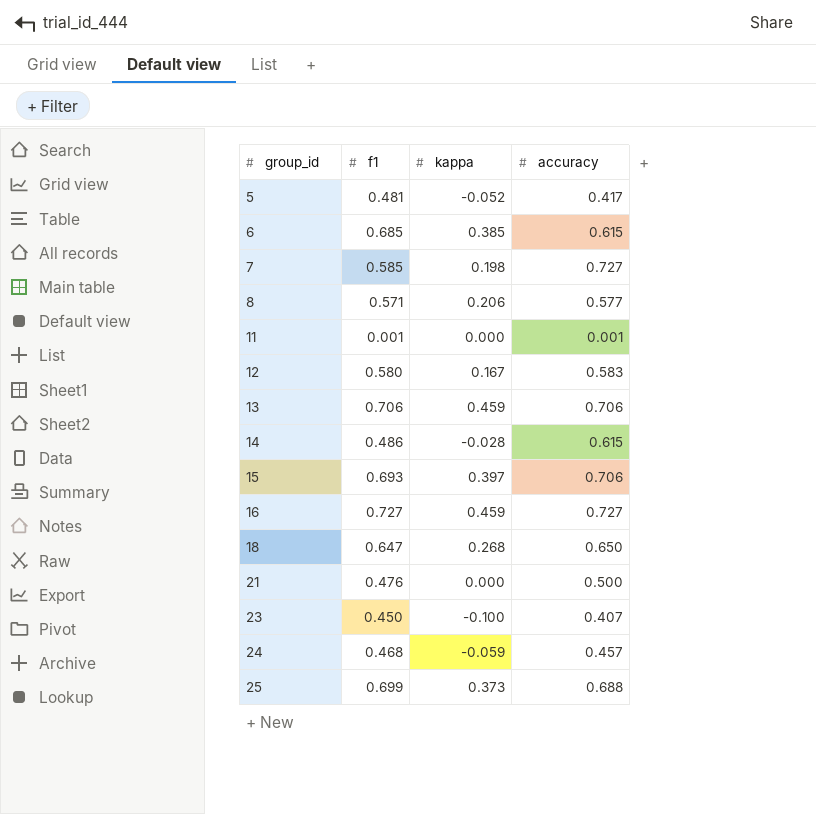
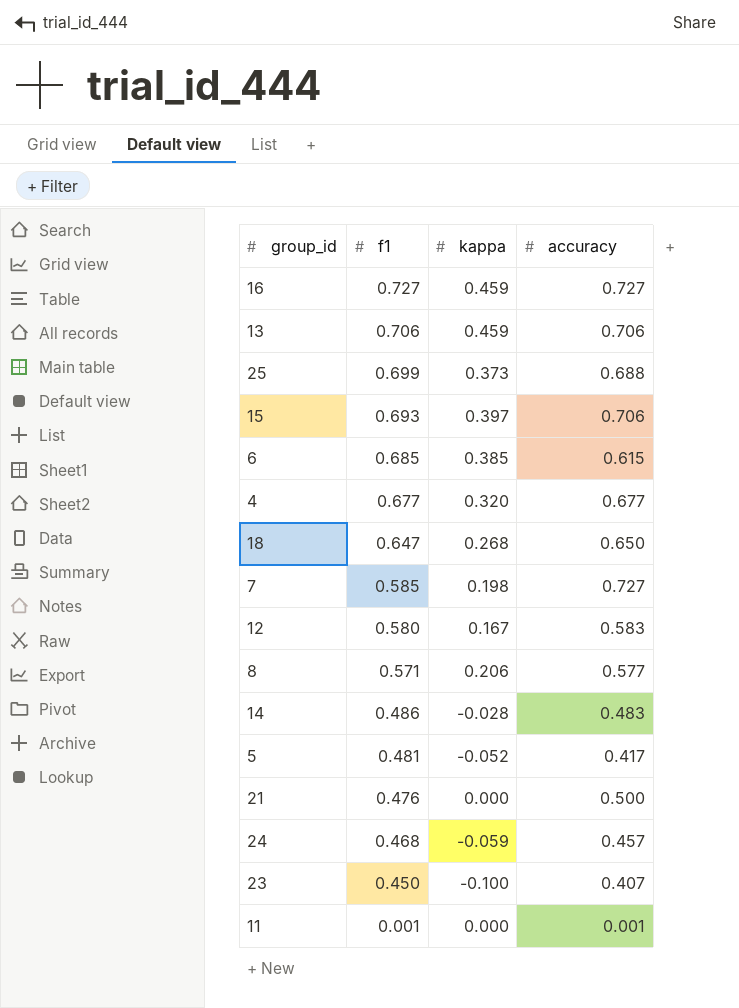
row order: group_id ascending -> f1 descending
row 4: none -> 0.677 | 0.320 | 0.677
14 | accuracy: 0.615 -> 0.483

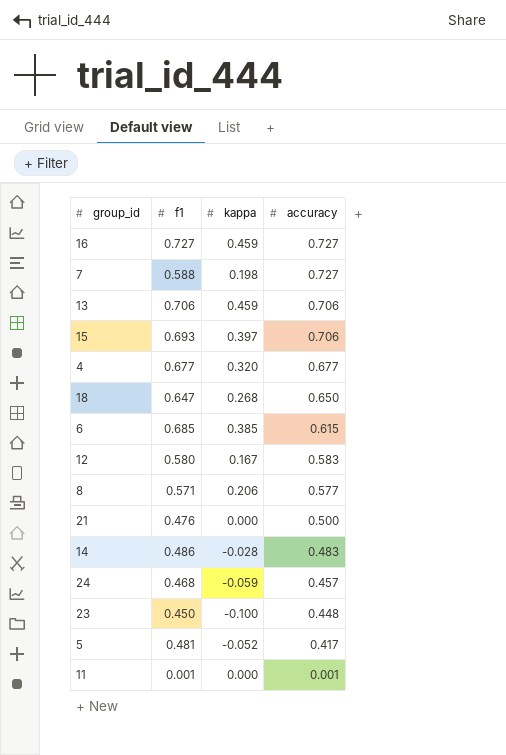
row order: f1 descending -> accuracy descending
row 25: 0.699 | 0.373 | 0.688 -> none
7 | f1: 0.585 -> 0.588
23 | accuracy: 0.407 -> 0.448

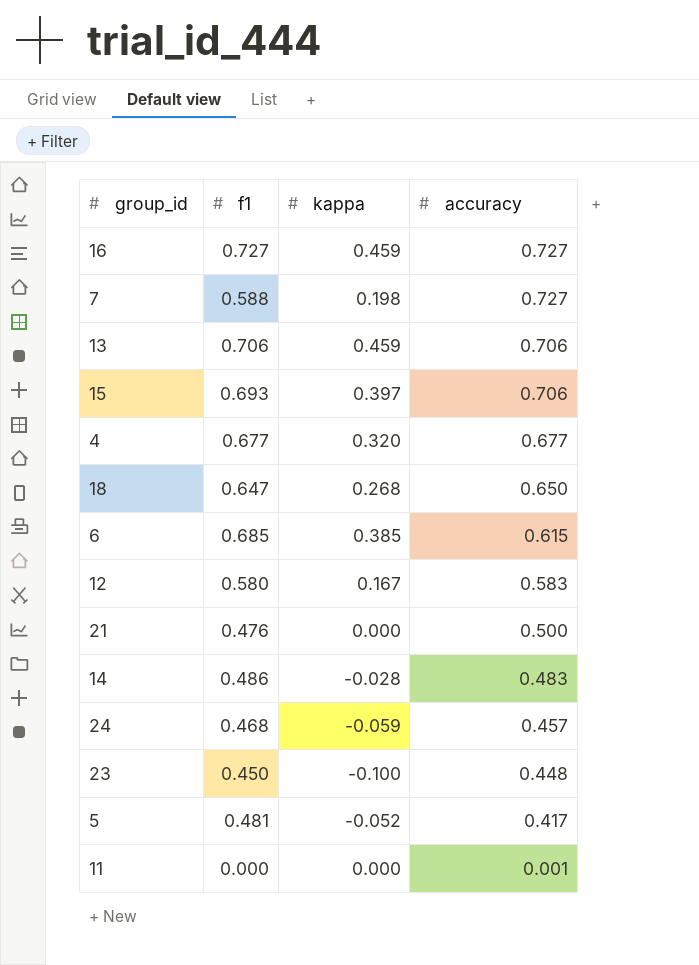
row 8: 0.571 | 0.206 | 0.577 -> none
11 | f1: 0.001 -> 0.000

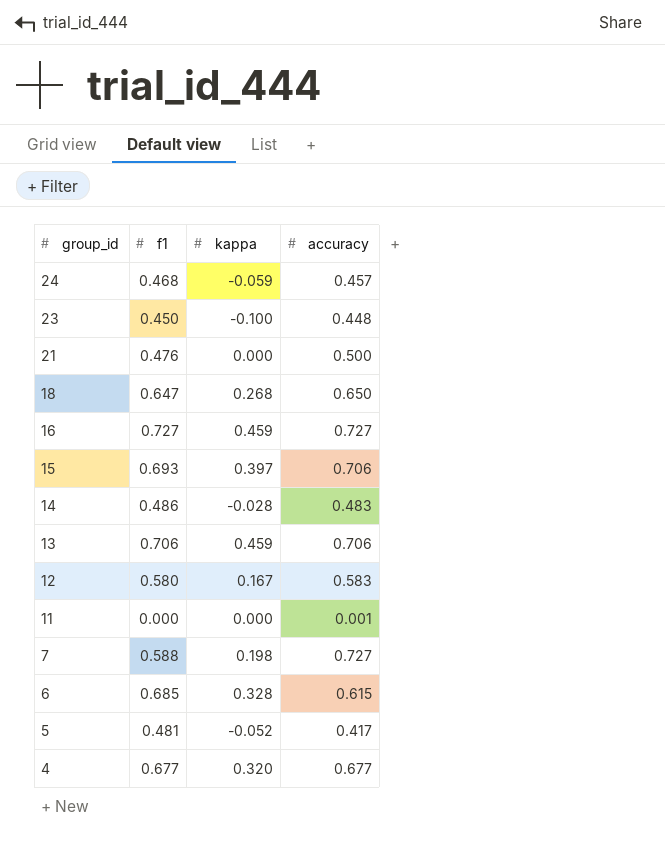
row order: accuracy descending -> group_id descending
6 | kappa: 0.385 -> 0.328

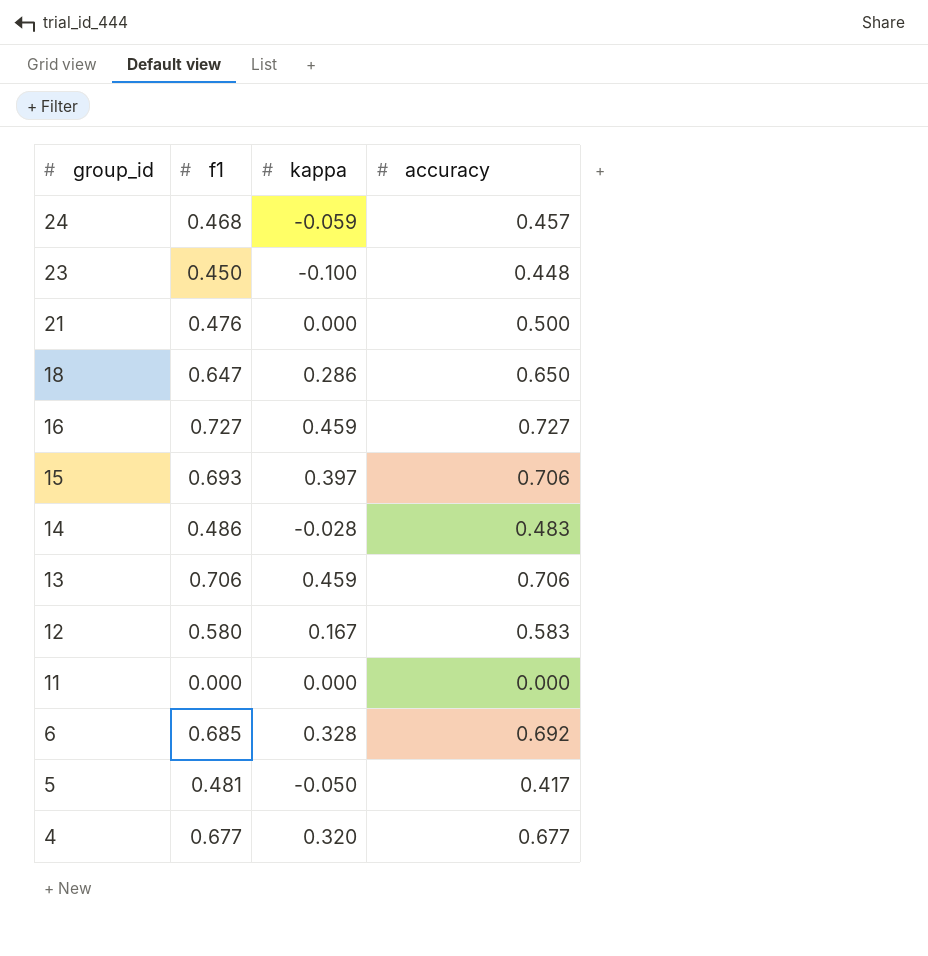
row 7: 0.588 | 0.198 | 0.727 -> none
18 | kappa: 0.268 -> 0.286
11 | accuracy: 0.001 -> 0.000
6 | accuracy: 0.615 -> 0.692
5 | kappa: -0.052 -> -0.050

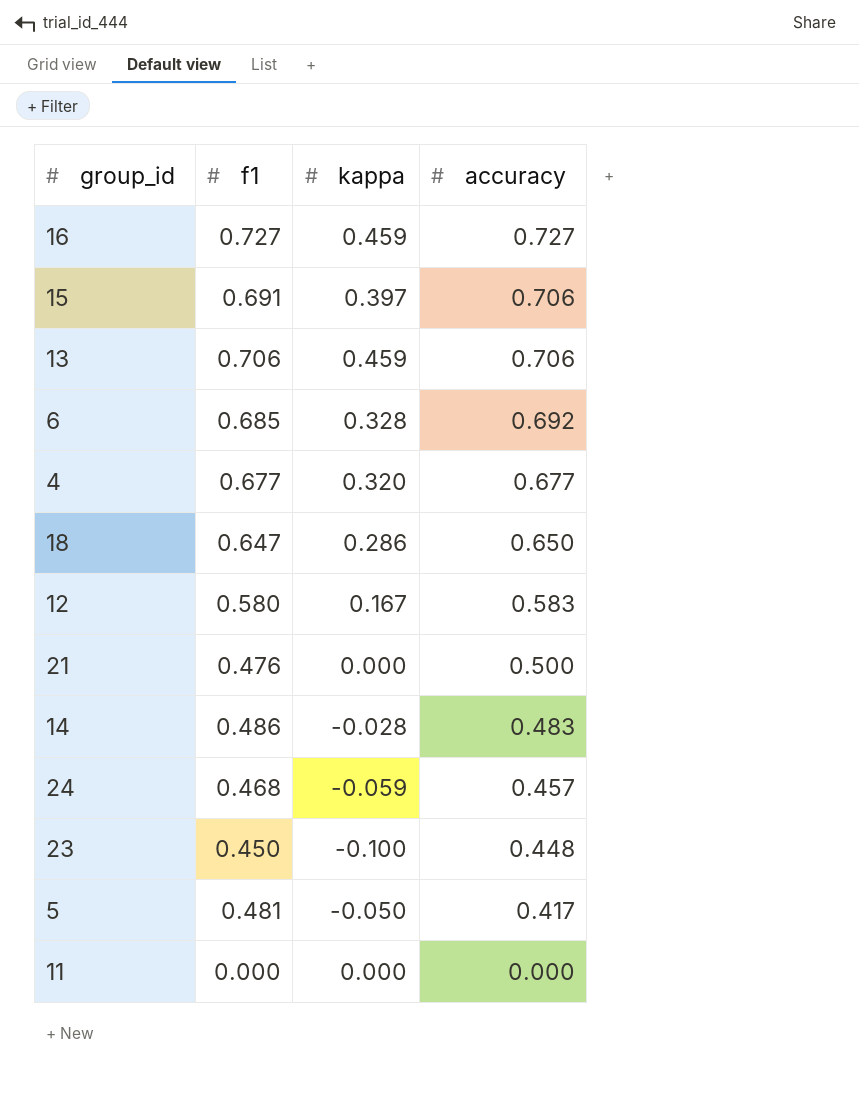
row order: group_id descending -> accuracy descending
15 | f1: 0.693 -> 0.691

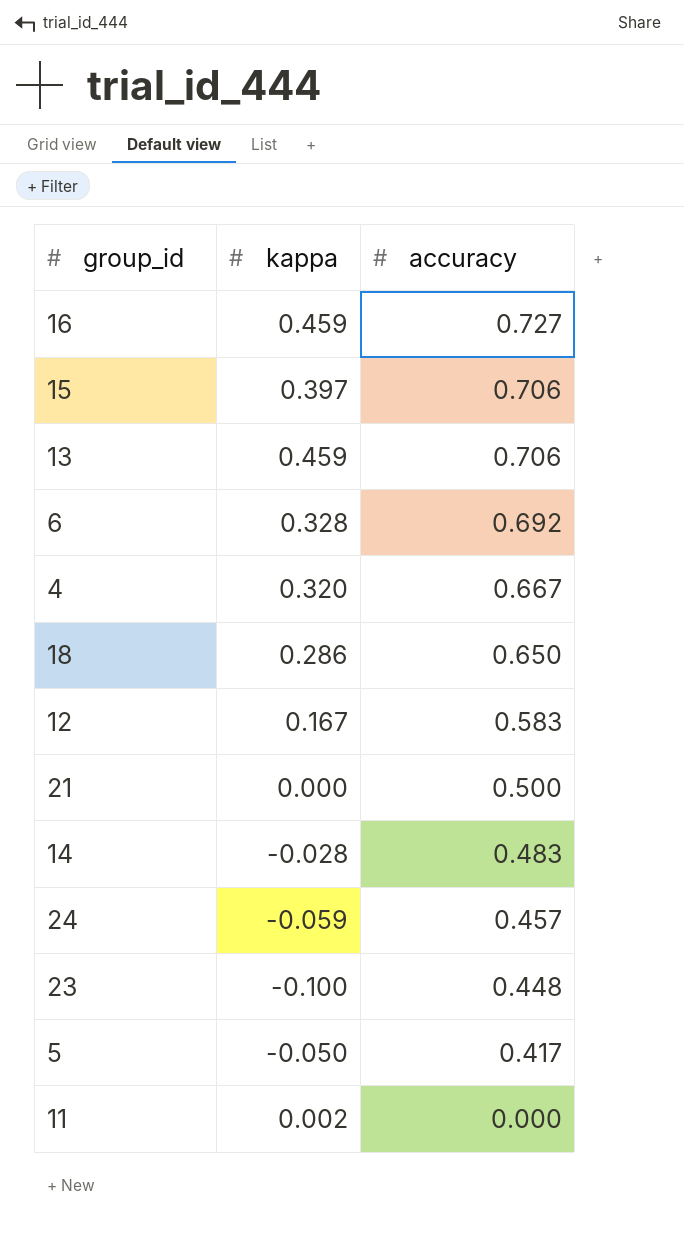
column f1 | position: 2 -> none
4 | accuracy: 0.677 -> 0.667
11 | kappa: 0.000 -> 0.002

